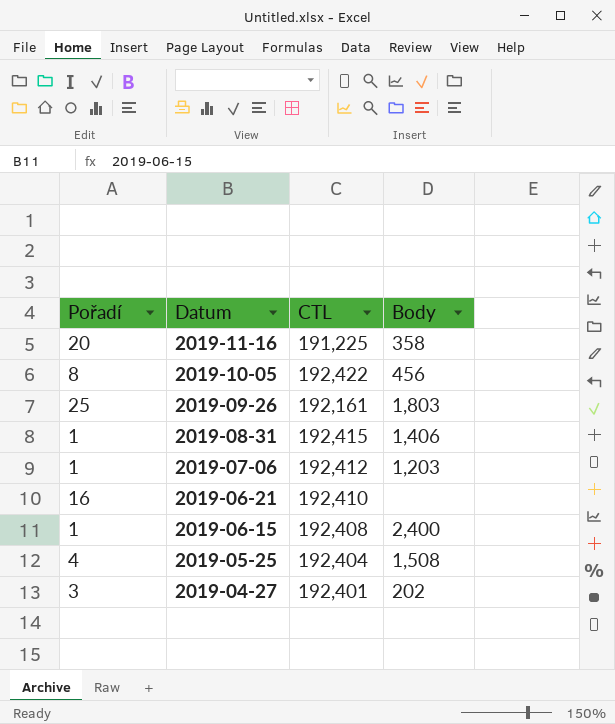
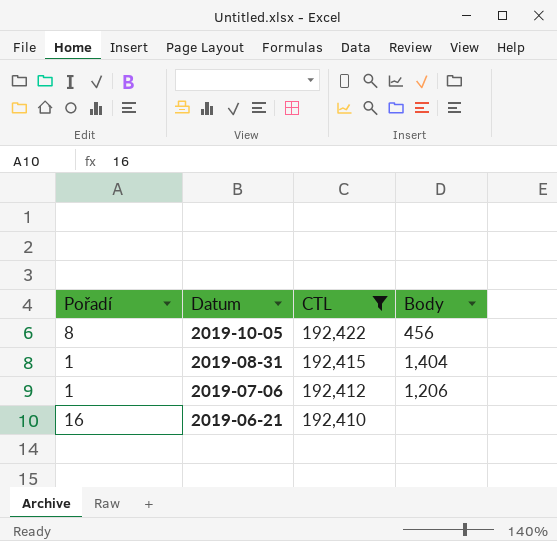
filter: none -> CTL >= 192,410
2019-08-31 | Body: 1,406 -> 1,404
2019-07-06 | Body: 1,203 -> 1,206

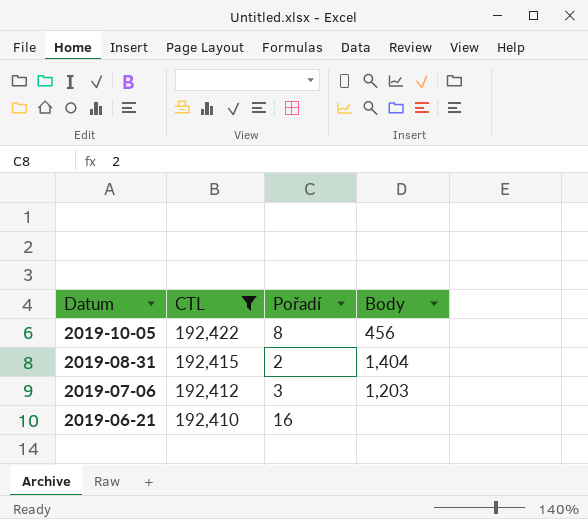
column Pořadí | position: 1 -> 3
2019-08-31 | Pořadí: 1 -> 2
2019-07-06 | Pořadí: 1 -> 3
2019-07-06 | Body: 1,206 -> 1,203

